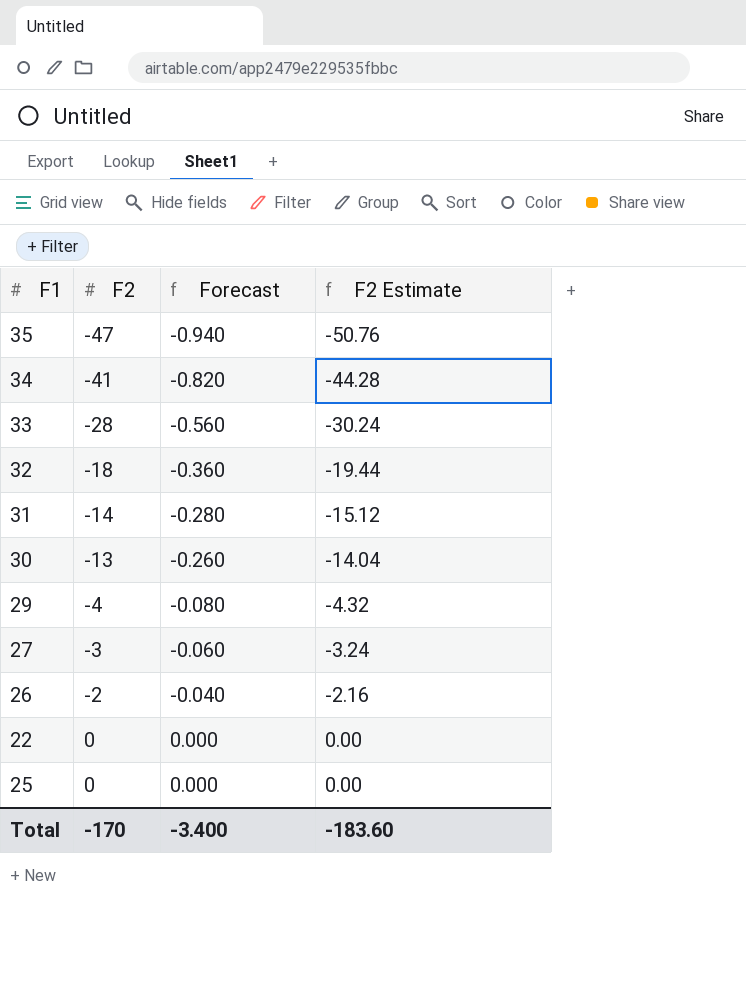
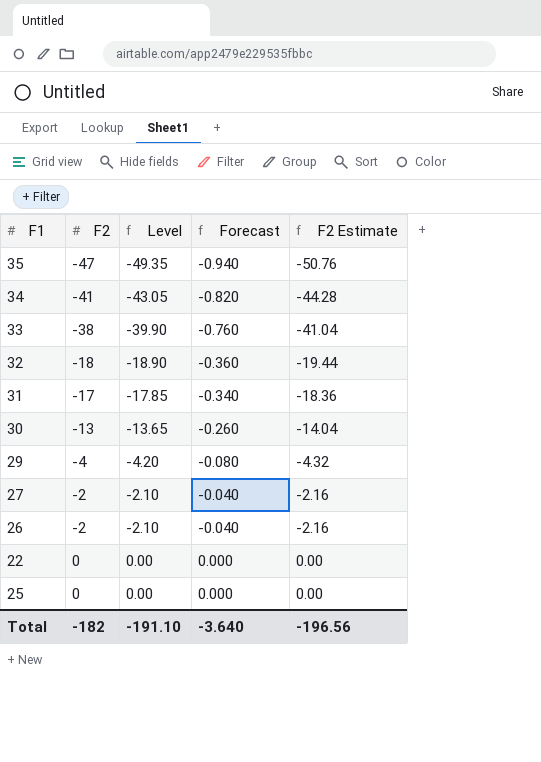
column Level | formula: none -> [F2] * 1.05
33 | F2: -28 -> -38
33 | Forecast: -0.560 -> -0.760
33 | F2 Estimate: -30.24 -> -41.04
31 | F2: -14 -> -17
31 | Forecast: -0.280 -> -0.340
31 | F2 Estimate: -15.12 -> -18.36
27 | F2: -3 -> -2
27 | Forecast: -0.060 -> -0.040
27 | F2 Estimate: -3.24 -> -2.16
Total | F2: -170 -> -182
Total | Forecast: -3.400 -> -3.640
Total | F2 Estimate: -183.60 -> -196.56

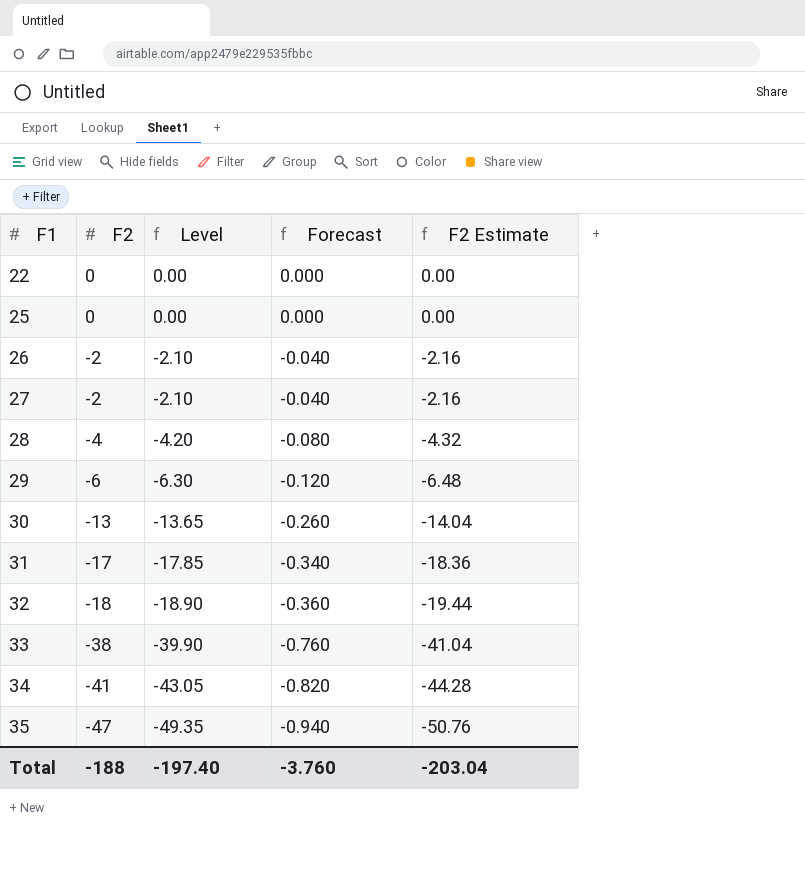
row order: F2 ascending -> F1 ascending
row 28: none -> -4 | -4.20 | -0.080 | -4.32
29 | F2: -4 -> -6
29 | Level: -4.20 -> -6.30
29 | Forecast: -0.080 -> -0.120
29 | F2 Estimate: -4.32 -> -6.48
Total | F2: -182 -> -188
Total | Level: -191.10 -> -197.40
Total | Forecast: -3.640 -> -3.760
Total | F2 Estimate: -196.56 -> -203.04

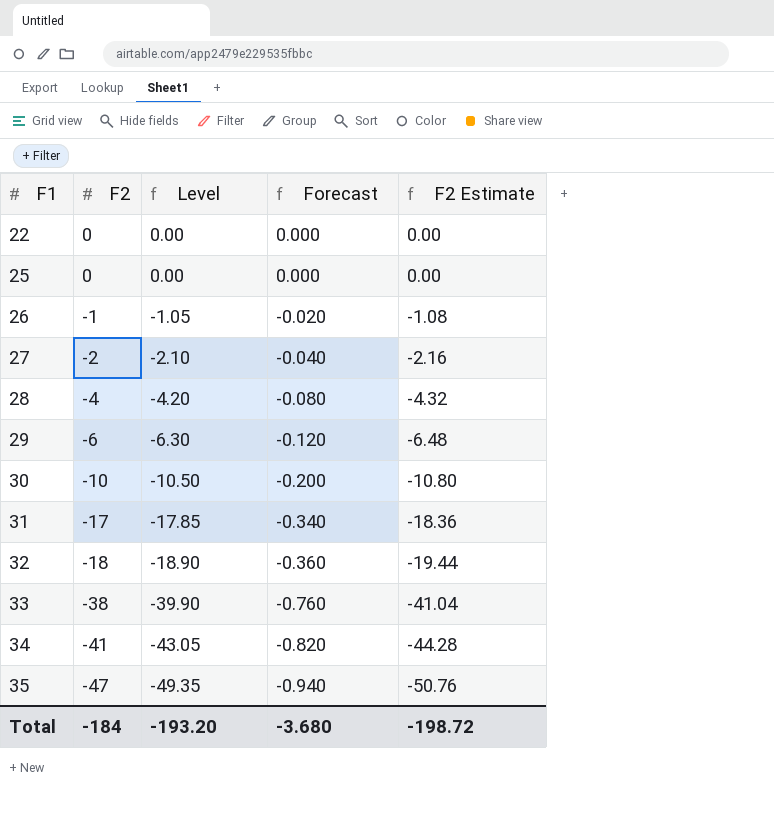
26 | F2: -2 -> -1
26 | Level: -2.10 -> -1.05
26 | Forecast: -0.040 -> -0.020
26 | F2 Estimate: -2.16 -> -1.08
30 | F2: -13 -> -10
30 | Level: -13.65 -> -10.50
30 | Forecast: -0.260 -> -0.200
30 | F2 Estimate: -14.04 -> -10.80
Total | F2: -188 -> -184
Total | Level: -197.40 -> -193.20
Total | Forecast: -3.760 -> -3.680
Total | F2 Estimate: -203.04 -> -198.72

